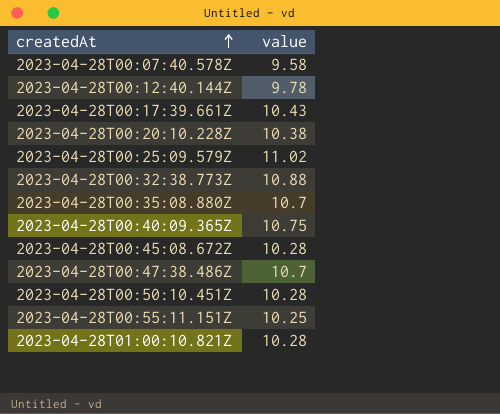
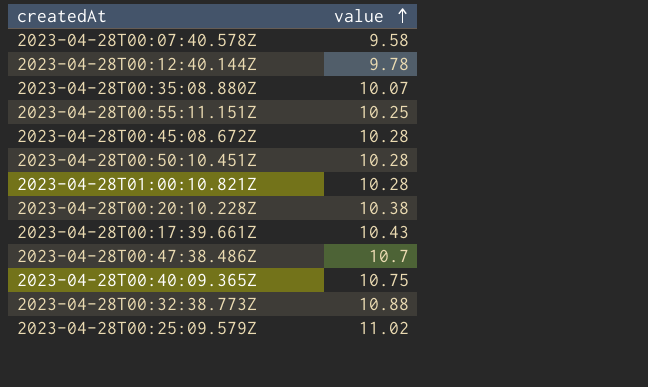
row order: createdAt ascending -> value ascending
2023-04-28T00:35:08.880Z | value: 10.7 -> 10.07

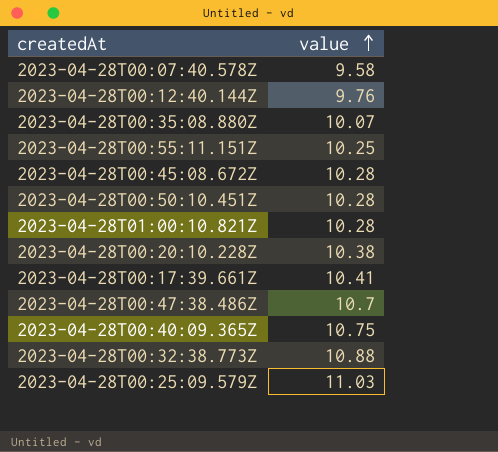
2023-04-28T00:12:40.144Z | value: 9.78 -> 9.76
2023-04-28T00:17:39.661Z | value: 10.43 -> 10.41
2023-04-28T00:25:09.579Z | value: 11.02 -> 11.03

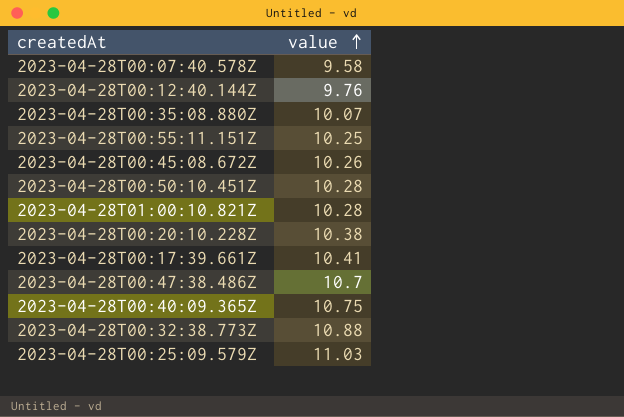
2023-04-28T00:45:08.672Z | value: 10.28 -> 10.26

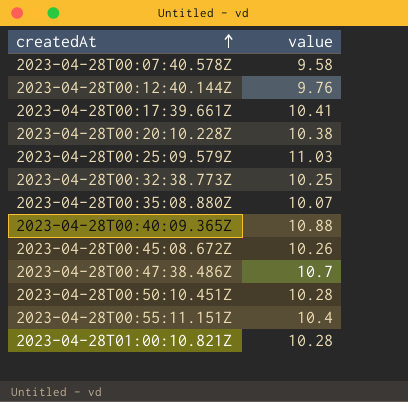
row order: value ascending -> createdAt ascending
2023-04-28T00:32:38.773Z | value: 10.88 -> 10.25
2023-04-28T00:40:09.365Z | value: 10.75 -> 10.88
2023-04-28T00:55:11.151Z | value: 10.25 -> 10.4

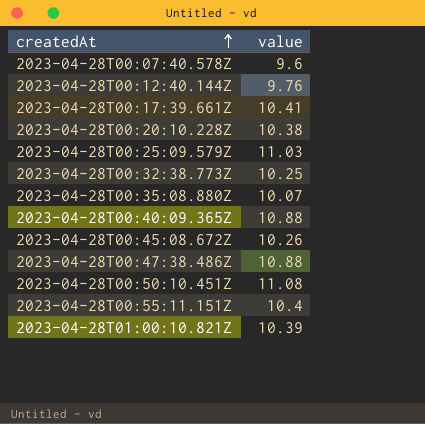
2023-04-28T00:07:40.578Z | value: 9.58 -> 9.6
2023-04-28T00:47:38.486Z | value: 10.7 -> 10.88
2023-04-28T00:50:10.451Z | value: 10.28 -> 11.08
2023-04-28T01:00:10.821Z | value: 10.28 -> 10.39

